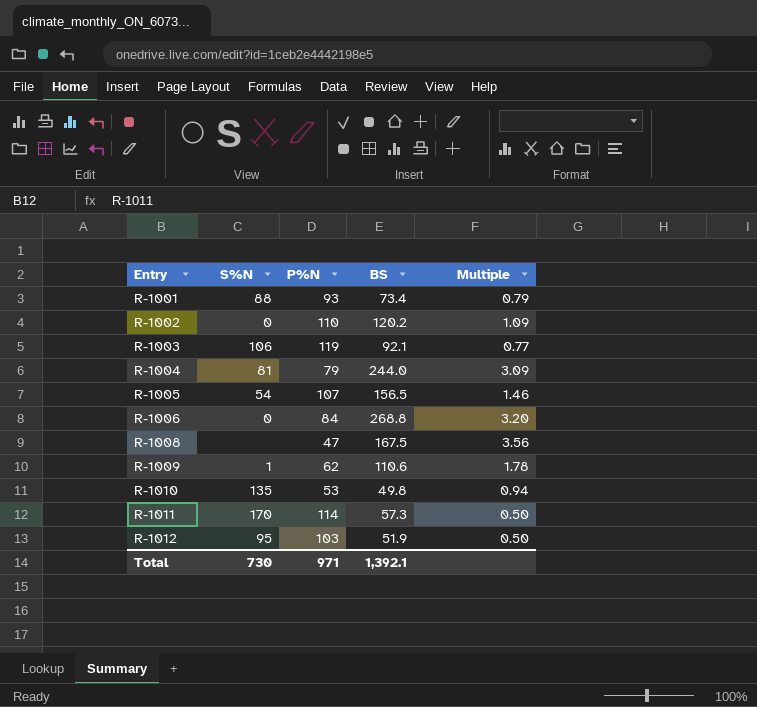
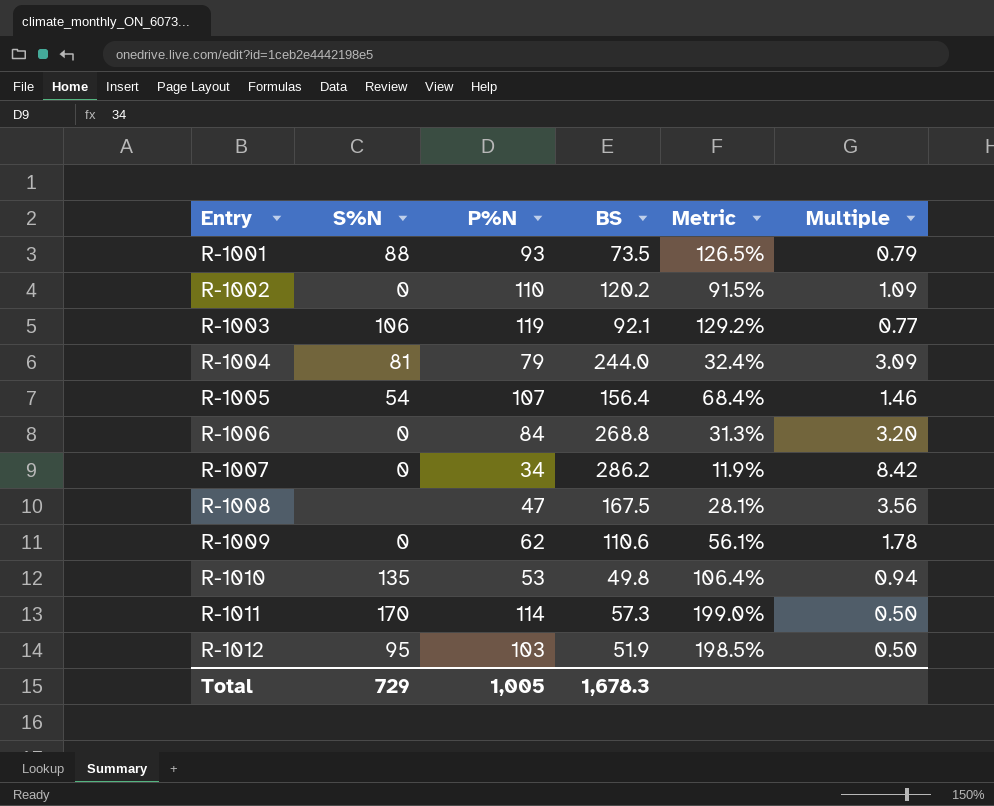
column Metric | formula: none -> [P%N] / [BS]
R-1001 | BS: 73.4 -> 73.5
R-1005 | BS: 156.5 -> 156.4
row R-1007: none -> 0 | 34 | 286.2 | 11.9% | 8.42
R-1009 | S%N: 1 -> 0
Total | S%N: 730 -> 729
Total | P%N: 971 -> 1,005
Total | BS: 1,392.1 -> 1,678.3

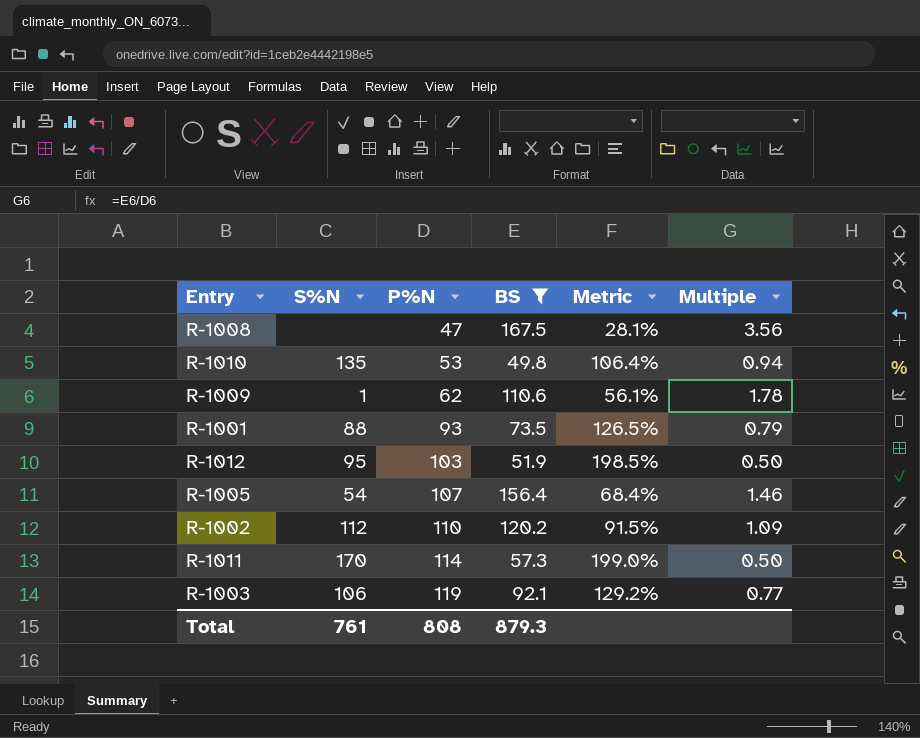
filter: none -> BS <= 167.5
row order: Entry ascending -> P%N ascending
R-1009 | S%N: 0 -> 1
R-1002 | S%N: 0 -> 112
Total | S%N: 729 -> 761
Total | P%N: 1,005 -> 808
Total | BS: 1,678.3 -> 879.3

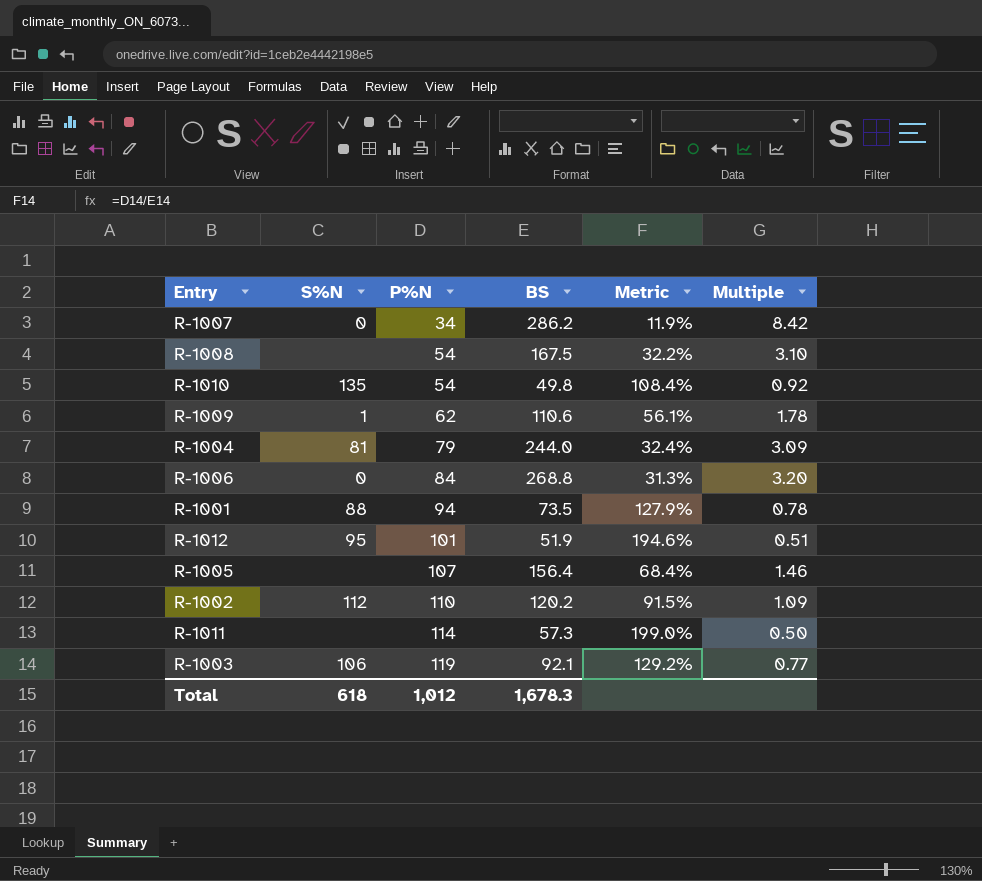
filter: BS <= 167.5 -> none
R-1008 | P%N: 47 -> 54
R-1008 | Metric: 28.1% -> 32.2%
R-1008 | Multiple: 3.56 -> 3.10
R-1010 | P%N: 53 -> 54
R-1010 | Metric: 106.4% -> 108.4%
R-1010 | Multiple: 0.94 -> 0.92
R-1001 | P%N: 93 -> 94
R-1001 | Metric: 126.5% -> 127.9%
R-1001 | Multiple: 0.79 -> 0.78
R-1012 | P%N: 103 -> 101
R-1012 | Metric: 198.5% -> 194.6%
R-1012 | Multiple: 0.50 -> 0.51
R-1005 | S%N: 54 -> none
R-1011 | S%N: 170 -> none
Total | S%N: 761 -> 618
Total | P%N: 808 -> 1,012
Total | BS: 879.3 -> 1,678.3

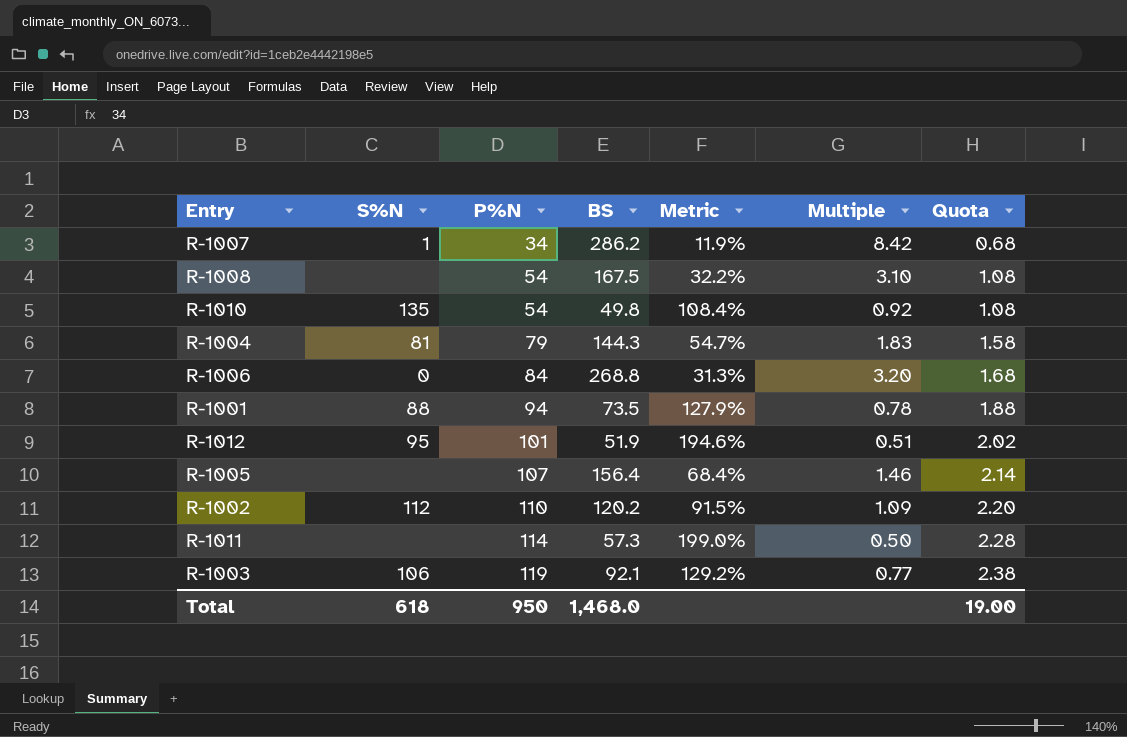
column Quota | formula: none -> [P%N] * 0.02
row R-1009: 1 | 62 | 110.6 | 56.1% | 1.78 -> none
R-1007 | S%N: 0 -> 1
R-1004 | BS: 244.0 -> 144.3
R-1004 | Metric: 32.4% -> 54.7%
R-1004 | Multiple: 3.09 -> 1.83
Total | P%N: 1,012 -> 950
Total | BS: 1,678.3 -> 1,468.0

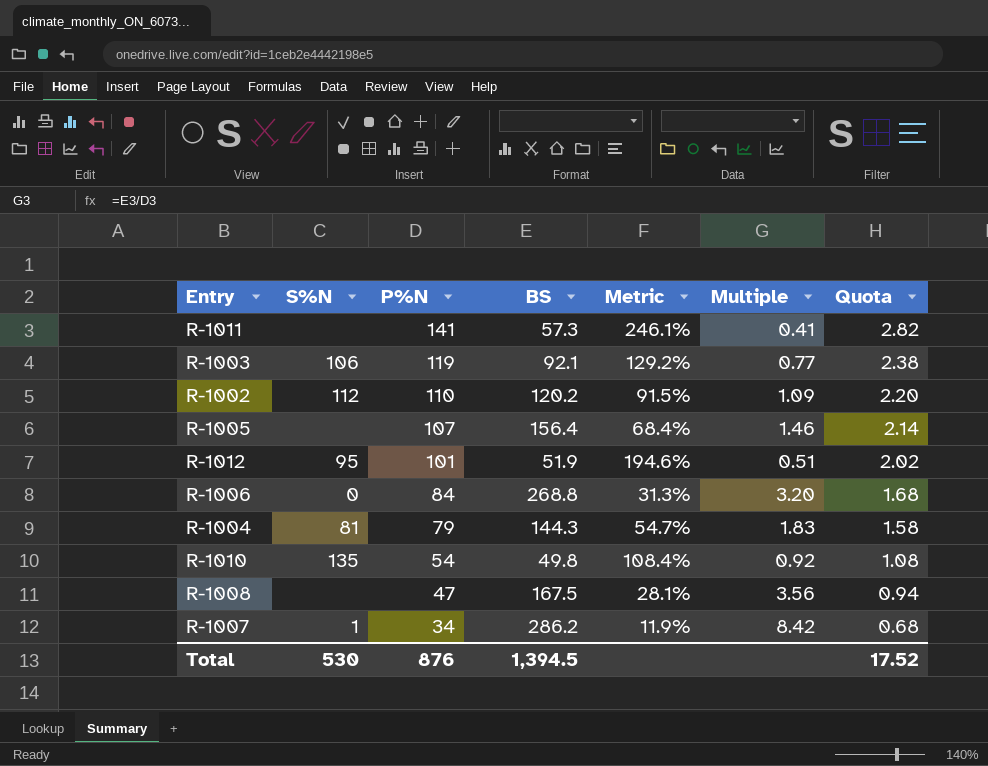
row order: P%N ascending -> P%N descending
row R-1001: 88 | 94 | 73.5 | 127.9% | 0.78 | 1.88 -> none
R-1011 | P%N: 114 -> 141
R-1011 | Metric: 199.0% -> 246.1%
R-1011 | Multiple: 0.50 -> 0.41
R-1011 | Quota: 2.28 -> 2.82
R-1008 | P%N: 54 -> 47
R-1008 | Metric: 32.2% -> 28.1%
R-1008 | Multiple: 3.10 -> 3.56
R-1008 | Quota: 1.08 -> 0.94
Total | S%N: 618 -> 530
Total | P%N: 950 -> 876
Total | BS: 1,468.0 -> 1,394.5
Total | Quota: 19.00 -> 17.52

